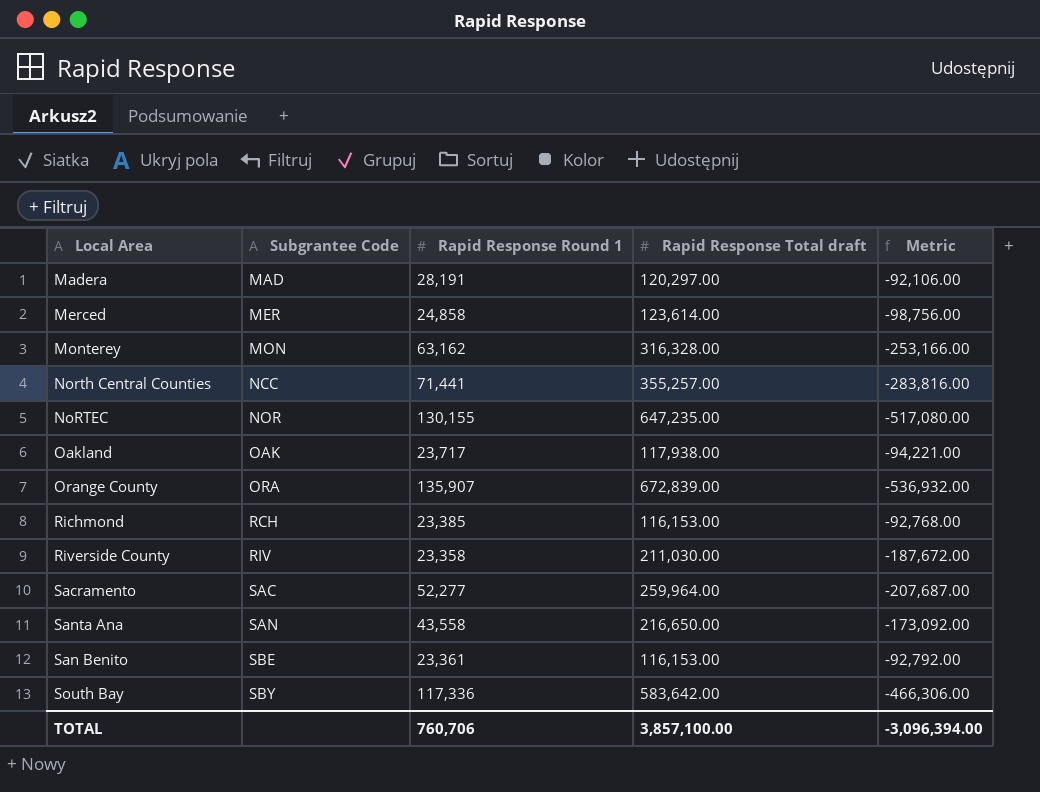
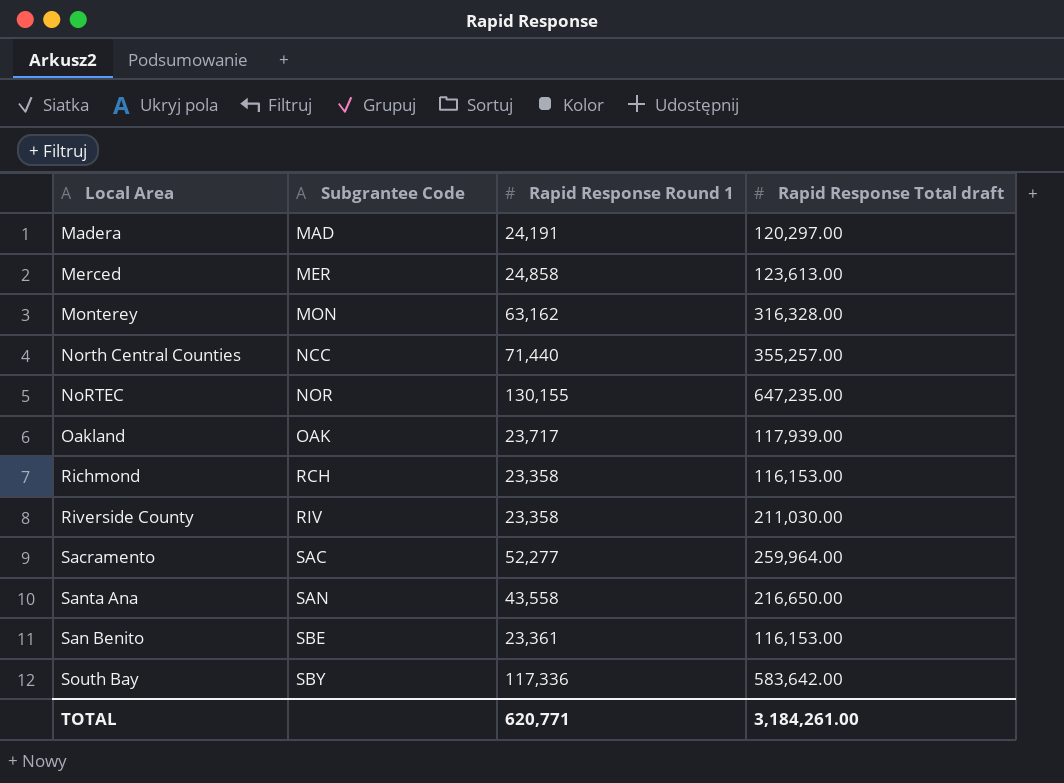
column Metric | formula: [Rapid Response Round 1] - [Rapid Response Total draft] -> none
row Orange County: ORA | 135,907 | 672,839.00 | -536,932.00 -> none
Madera | Rapid Response Round 1: 28,191 -> 24,191
Merced | Rapid Response Total draft: 123,614.00 -> 123,613.00
North Central Counties | Rapid Response Round 1: 71,441 -> 71,440
Oakland | Rapid Response Total draft: 117,938.00 -> 117,939.00
Richmond | Rapid Response Round 1: 23,385 -> 23,358
TOTAL | Rapid Response Round 1: 760,706 -> 620,771
TOTAL | Rapid Response Total draft: 3,857,100.00 -> 3,184,261.00

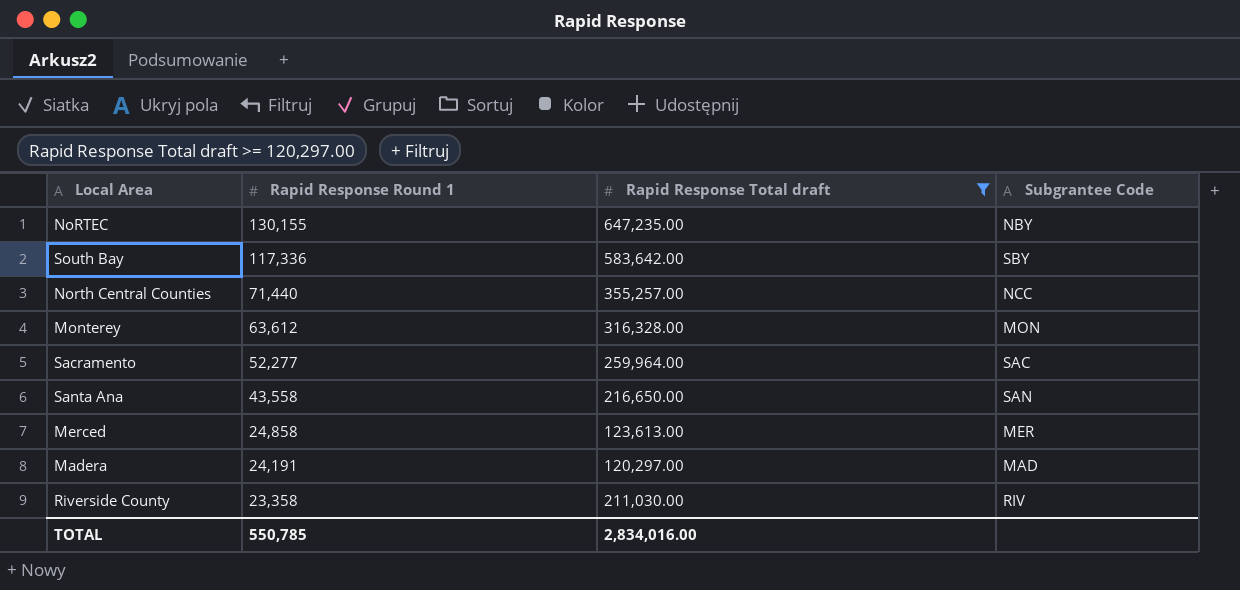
filter: none -> Rapid Response Total draft >= 120,297.00
row order: Subgrantee Code ascending -> Rapid Response Round 1 descending
column Subgrantee Code | position: 2 -> 4
NoRTEC | Subgrantee Code: NOR -> NBY
Monterey | Rapid Response Round 1: 63,162 -> 63,612
TOTAL | Rapid Response Round 1: 620,771 -> 550,785
TOTAL | Rapid Response Total draft: 3,184,261.00 -> 2,834,016.00

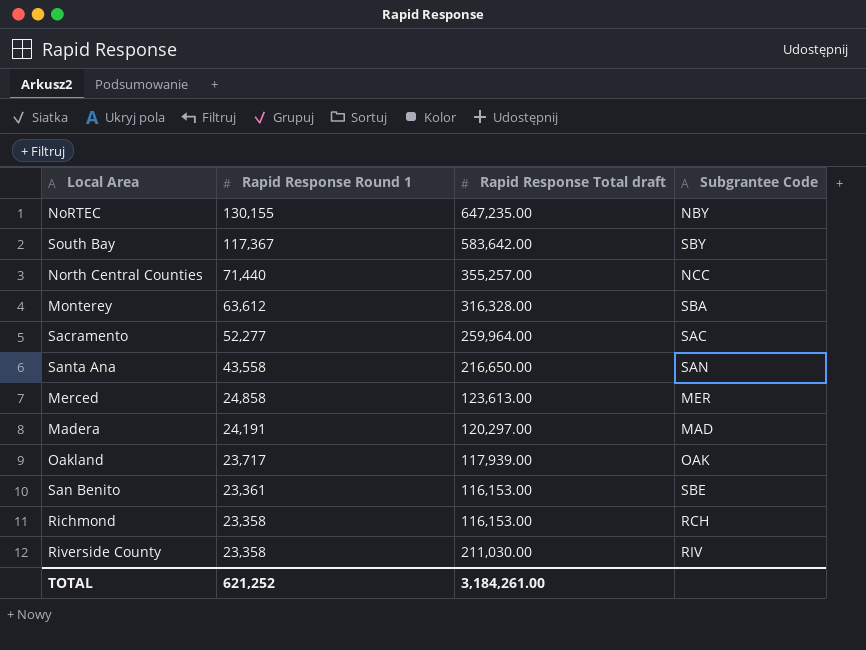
filter: Rapid Response Total draft >= 120,297.00 -> none
South Bay | Rapid Response Round 1: 117,336 -> 117,367
Monterey | Subgrantee Code: MON -> SBA
TOTAL | Rapid Response Round 1: 550,785 -> 621,252
TOTAL | Rapid Response Total draft: 2,834,016.00 -> 3,184,261.00

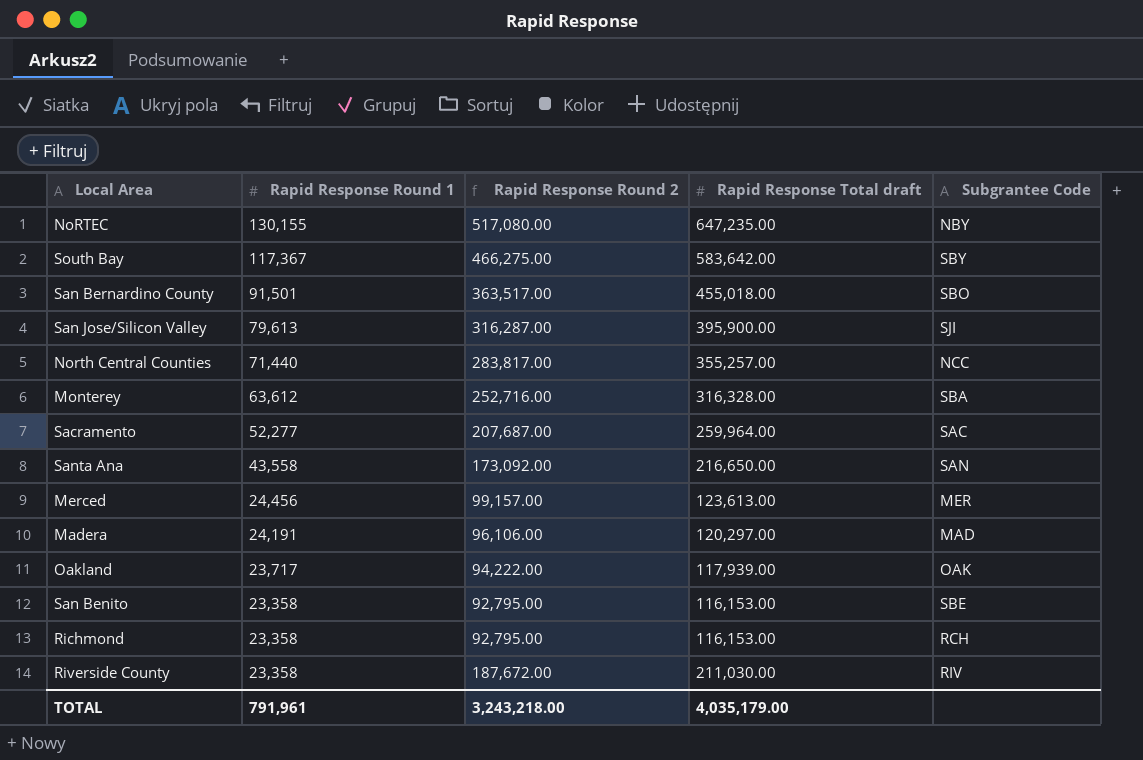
column Rapid Response Round 2 | formula: none -> [Rapid Response Total draft] - [Rapid Response Round 1]
row San Bernardino County: none -> 91,501 | 363,517.00 | 455,018.00 | SBO
row San Jose/Silicon Valley: none -> 79,613 | 316,287.00 | 395,900.00 | SJI
Merced | Rapid Response Round 1: 24,858 -> 24,456
San Benito | Rapid Response Round 1: 23,361 -> 23,358
TOTAL | Rapid Response Round 1: 621,252 -> 791,961
TOTAL | Rapid Response Total draft: 3,184,261.00 -> 4,035,179.00

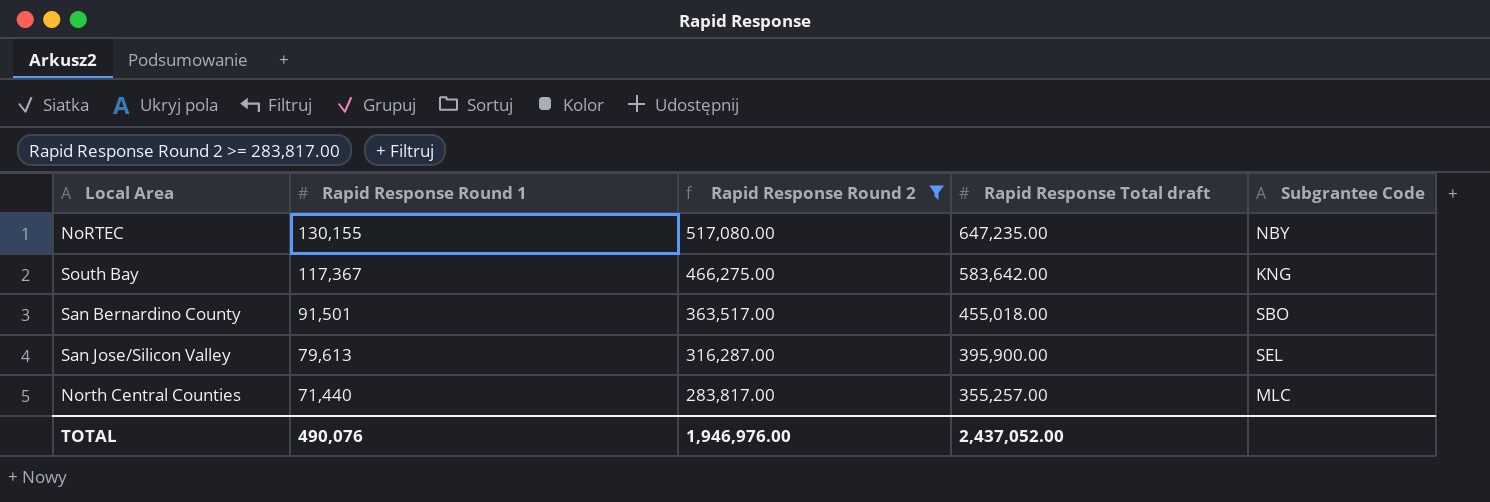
filter: none -> Rapid Response Round 2 >= 283,817.00
South Bay | Subgrantee Code: SBY -> KNG
San Jose/Silicon Valley | Subgrantee Code: SJI -> SEL
North Central Counties | Subgrantee Code: NCC -> MLC
TOTAL | Rapid Response Round 1: 791,961 -> 490,076
TOTAL | Rapid Response Round 2: 3,243,218.00 -> 1,946,976.00
TOTAL | Rapid Response Total draft: 4,035,179.00 -> 2,437,052.00

